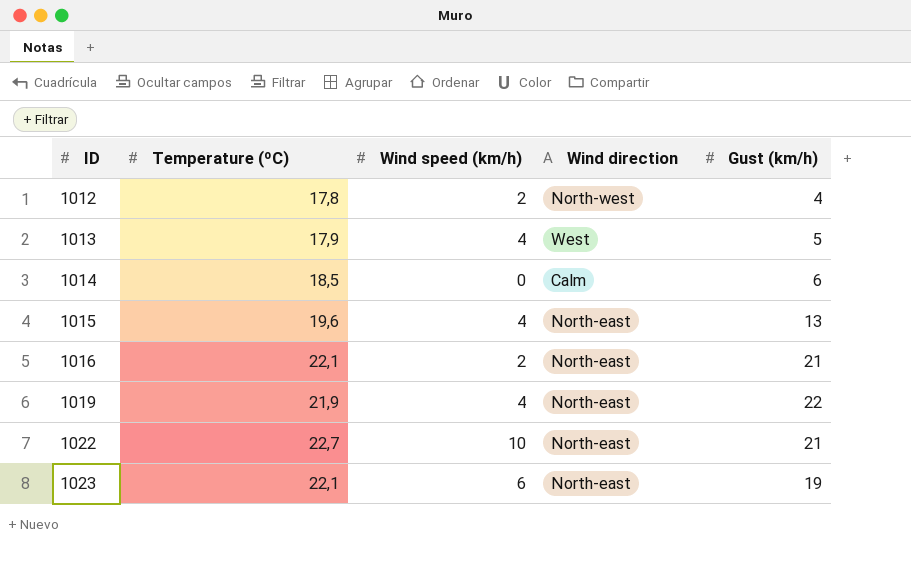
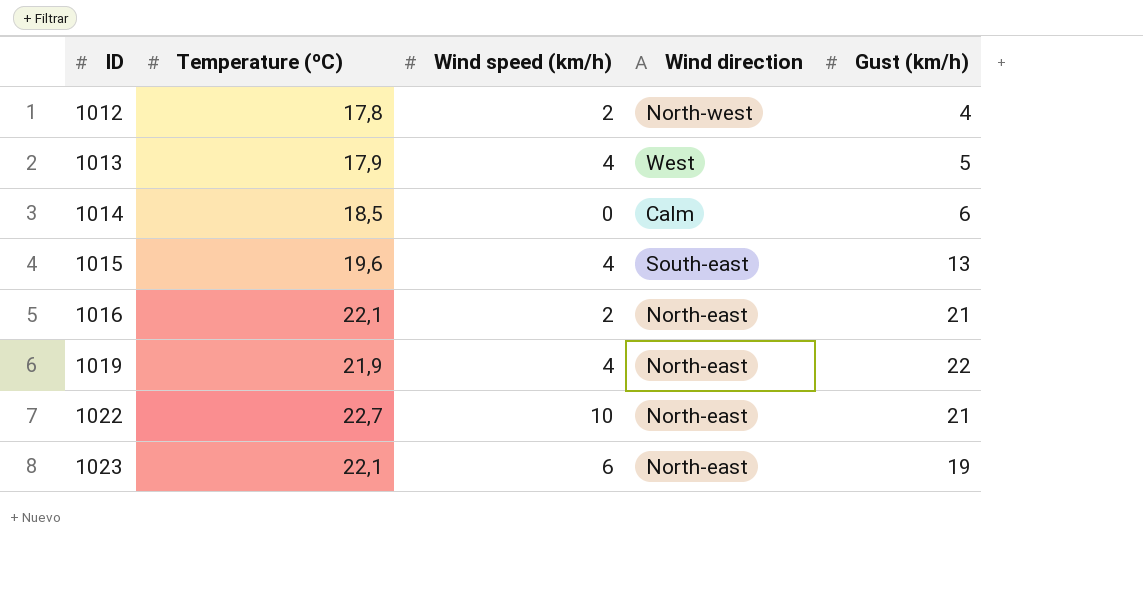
1015 | Wind direction: North-east -> South-east

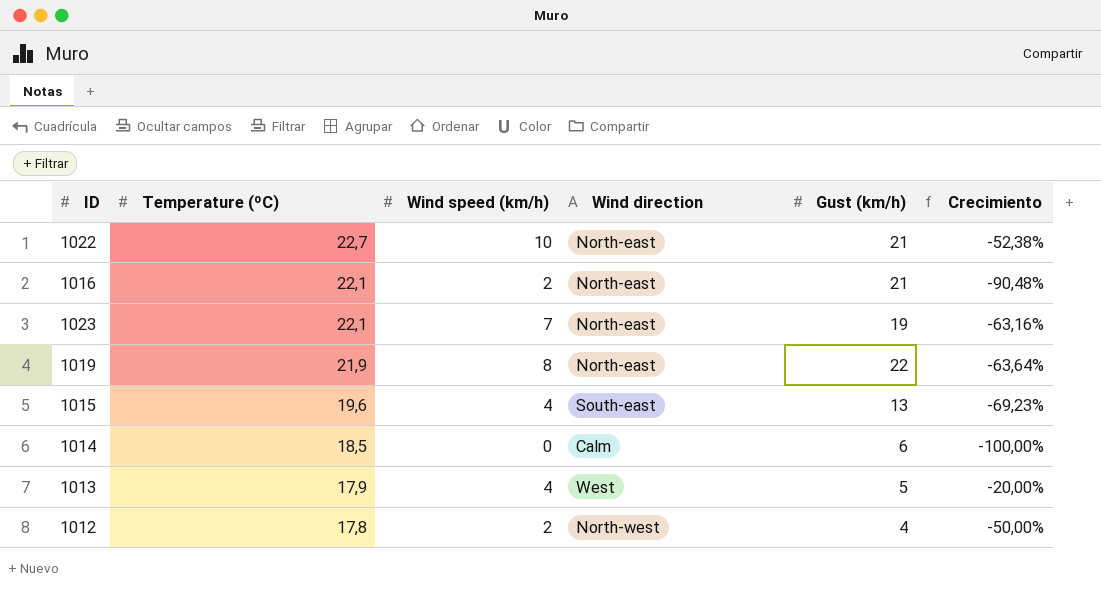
row order: ID ascending -> Temperature (ºC) descending
column Crecimiento | formula: none -> ([Wind speed (km/h)] - [Gust (km/h)]) / [Gust (km/h)]
1023 | Wind speed (km/h): 6 -> 7
1019 | Wind speed (km/h): 4 -> 8

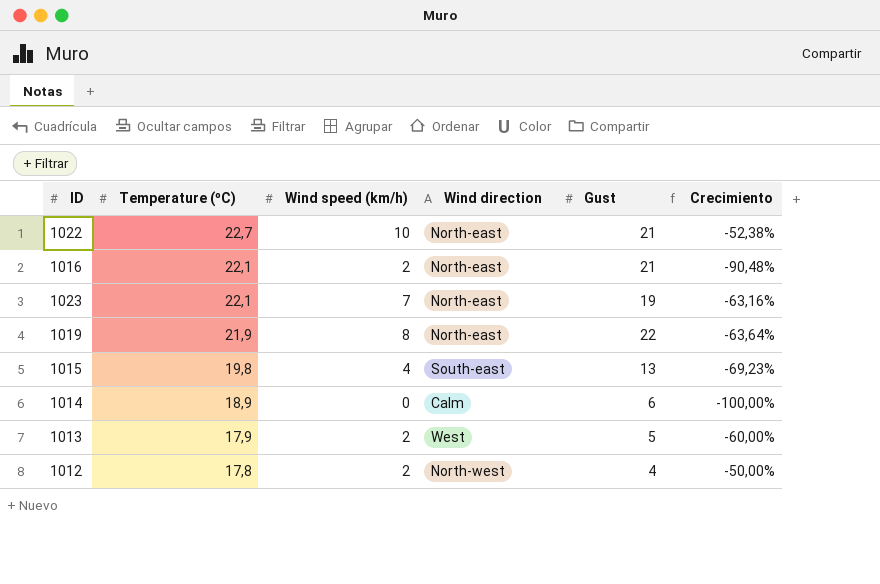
column name: Gust (km/h) -> Gust
1015 | Temperature (ºC): 19,6 -> 19,8
1014 | Temperature (ºC): 18,5 -> 18,9
1013 | Wind speed (km/h): 4 -> 2
1013 | Crecimiento: -20,00% -> -60,00%

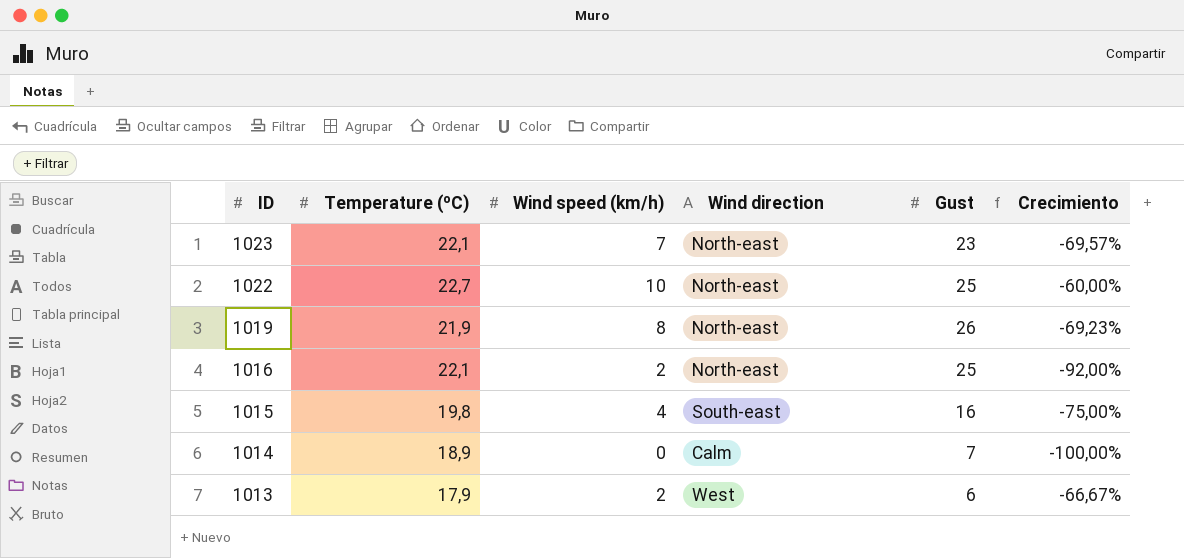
row order: Temperature (ºC) descending -> ID descending
row 1012: 17,8 | 2 | North-west | 4 | -50,00% -> none
1023 | Gust: 19 -> 23
1023 | Crecimiento: -63,16% -> -69,57%
1022 | Gust: 21 -> 25
1022 | Crecimiento: -52,38% -> -60,00%
1019 | Gust: 22 -> 26
1019 | Crecimiento: -63,64% -> -69,23%
1016 | Gust: 21 -> 25
1016 | Crecimiento: -90,48% -> -92,00%
1015 | Gust: 13 -> 16
1015 | Crecimiento: -69,23% -> -75,00%
1014 | Gust: 6 -> 7
1013 | Gust: 5 -> 6
1013 | Crecimiento: -60,00% -> -66,67%

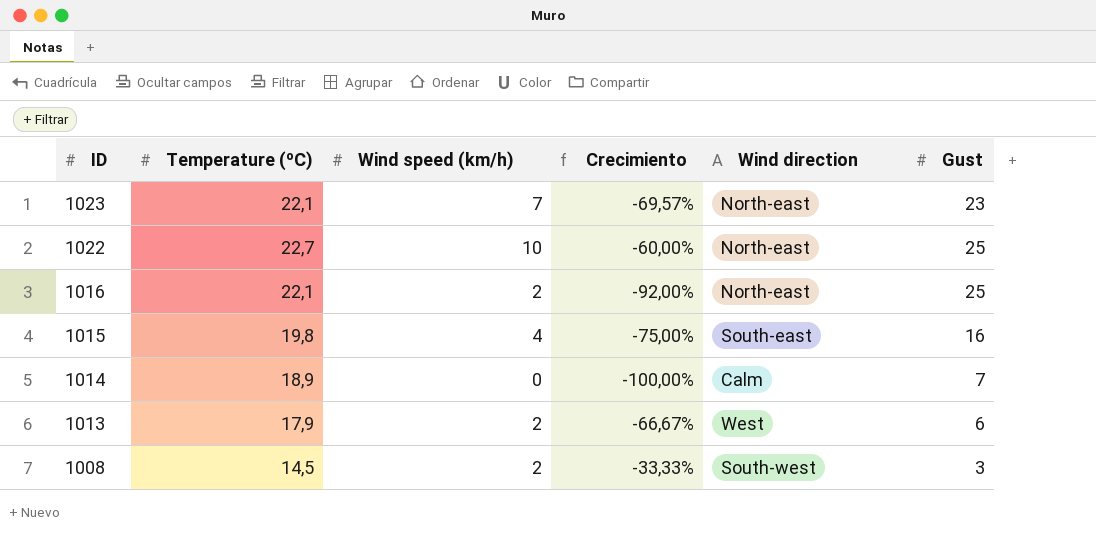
column Crecimiento | position: 6 -> 4
row 1019: 21,9 | 8 | North-east | 26 | -69,23% -> none
row 1008: none -> 14,5 | 2 | -33,33% | South-west | 3

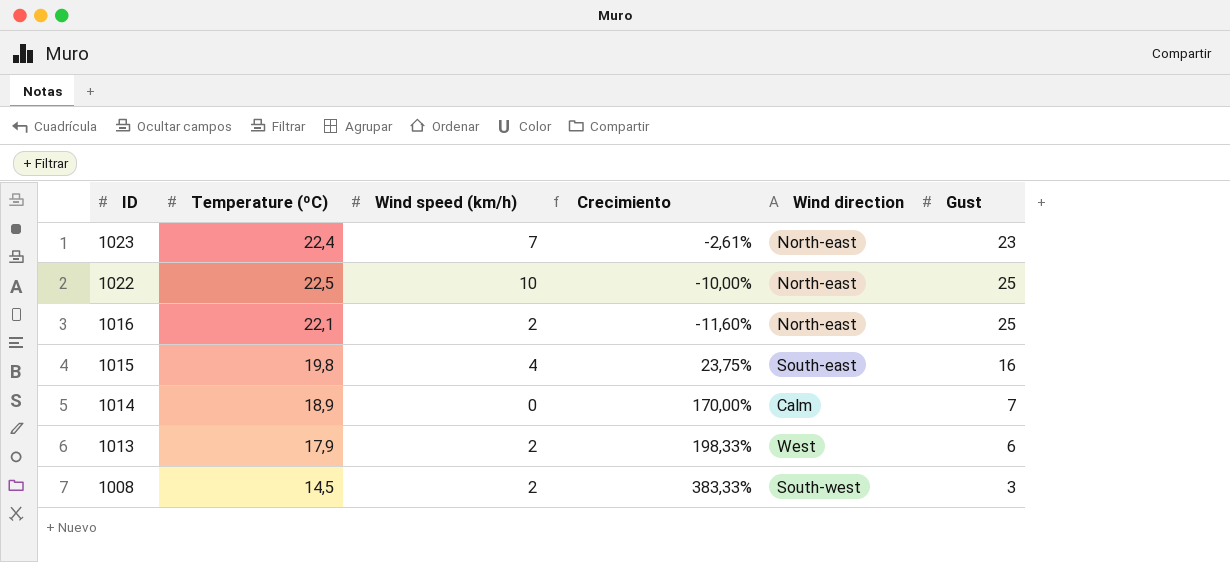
column Crecimiento | formula: ([Wind speed (km/h)] - [Gust]) / [Gust] -> ([Temperature (ºC)] - [Gust]) / [Gust]
1023 | Temperature (ºC): 22,1 -> 22,4
1022 | Temperature (ºC): 22,7 -> 22,5

